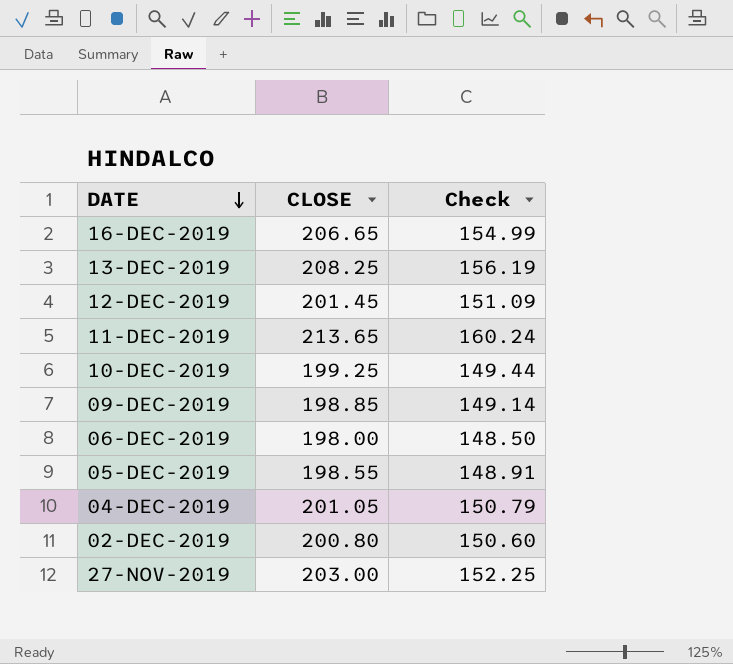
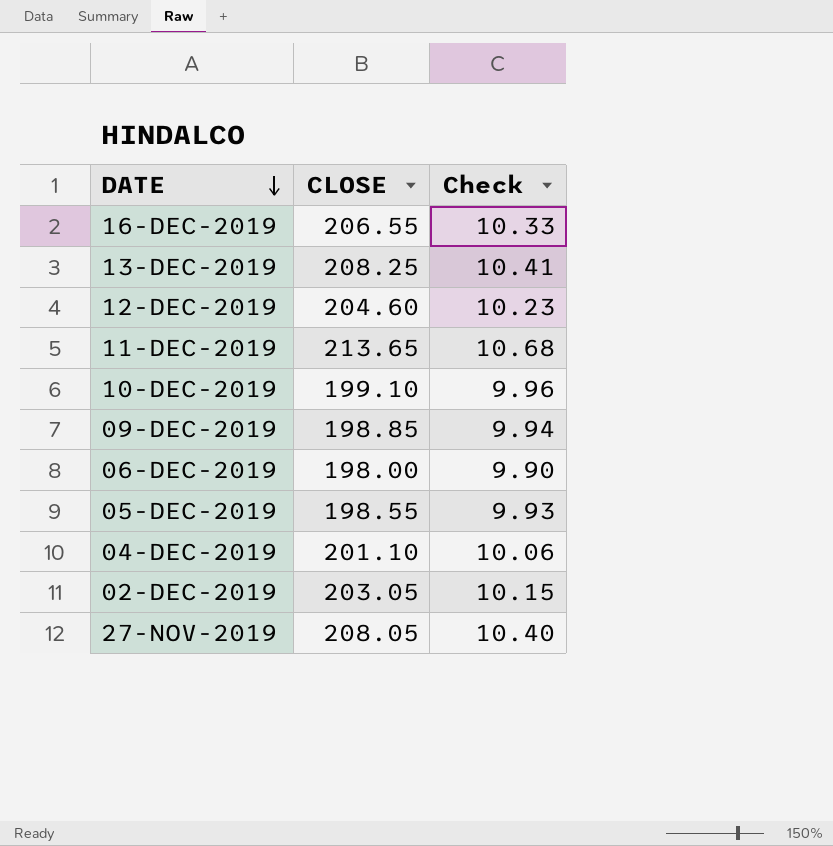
column Check | formula: [CLOSE] * 0.75 -> [CLOSE] * 0.05
16-DEC-2019 | CLOSE: 206.65 -> 206.55
12-DEC-2019 | CLOSE: 201.45 -> 204.60
10-DEC-2019 | CLOSE: 199.25 -> 199.10
04-DEC-2019 | CLOSE: 201.05 -> 201.10
02-DEC-2019 | CLOSE: 200.80 -> 203.05
27-NOV-2019 | CLOSE: 203.00 -> 208.05

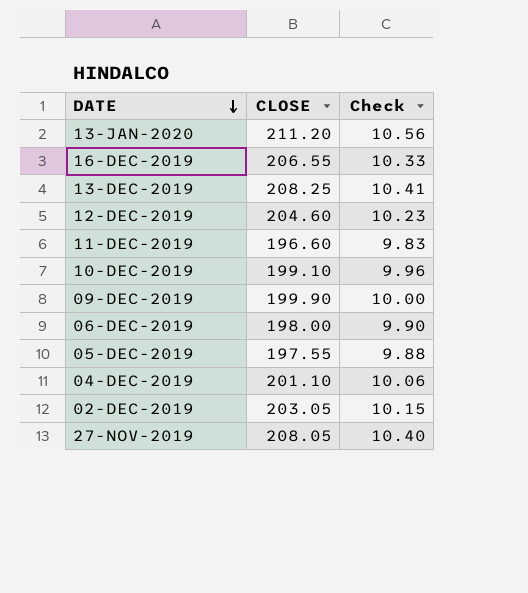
row 13-JAN-2020: none -> 211.20 | 10.56
11-DEC-2019 | CLOSE: 213.65 -> 196.60
11-DEC-2019 | Check: 10.68 -> 9.83
09-DEC-2019 | CLOSE: 198.85 -> 199.90
09-DEC-2019 | Check: 9.94 -> 10.00
05-DEC-2019 | CLOSE: 198.55 -> 197.55
05-DEC-2019 | Check: 9.93 -> 9.88

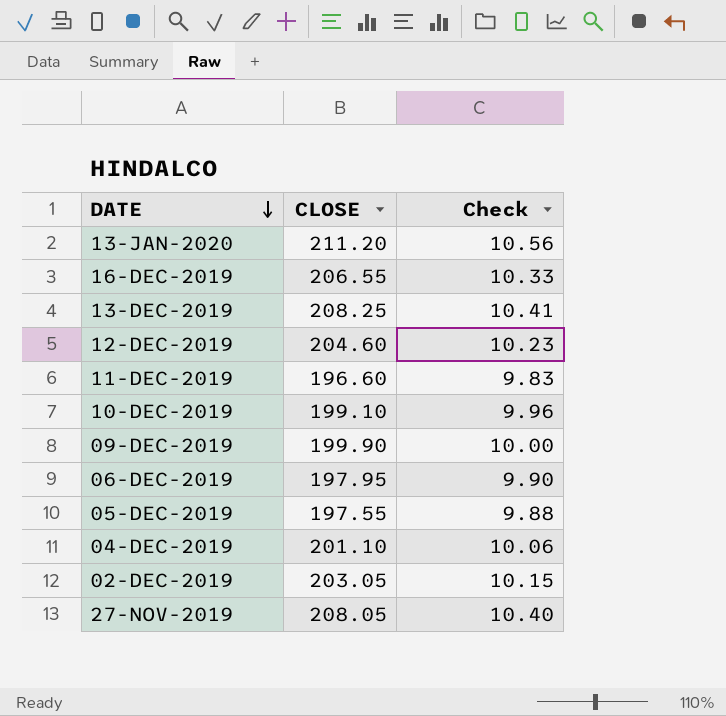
06-DEC-2019 | CLOSE: 198.00 -> 197.95

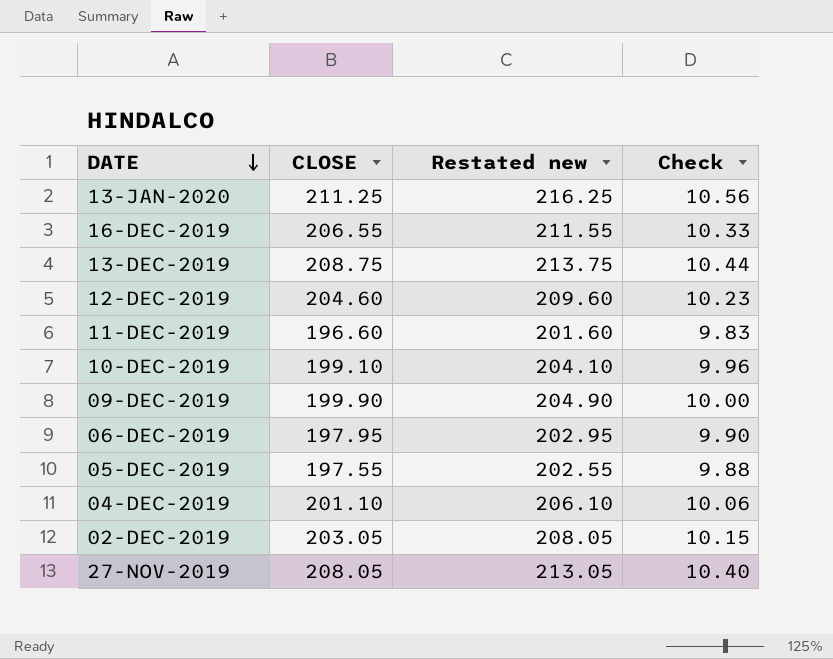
column Restated new | formula: none -> [CLOSE] + 5
13-JAN-2020 | CLOSE: 211.20 -> 211.25
13-DEC-2019 | CLOSE: 208.25 -> 208.75
13-DEC-2019 | Check: 10.41 -> 10.44

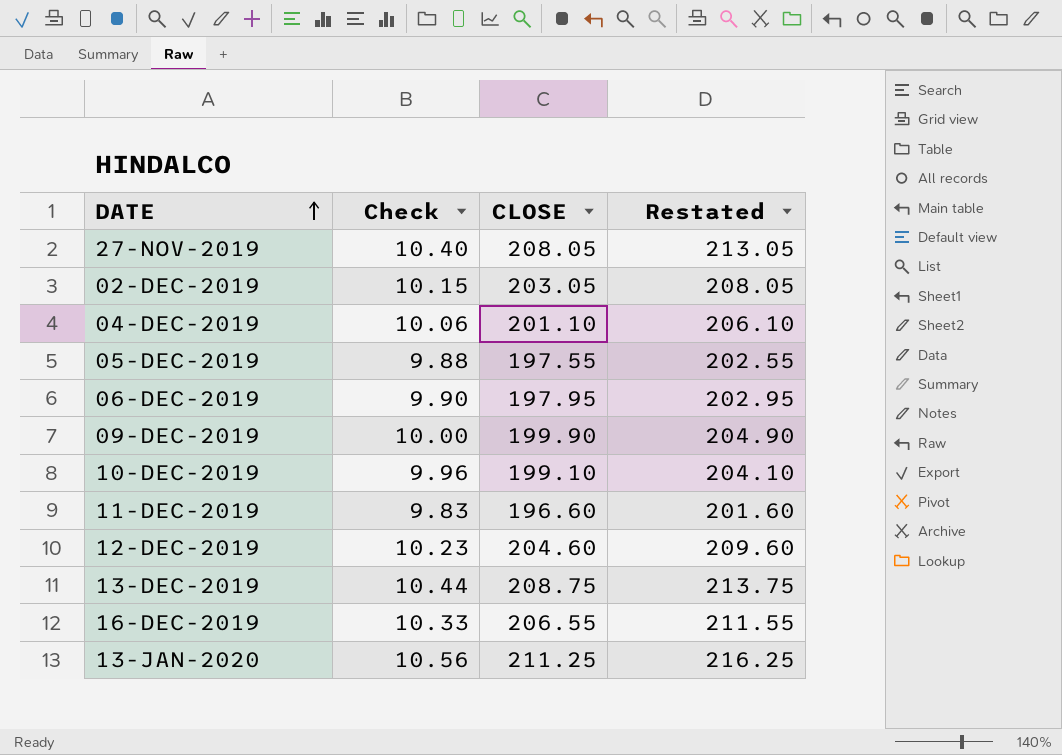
row order: DATE descending -> DATE ascending
column Check | position: 4 -> 2
column name: Restated new -> Restated

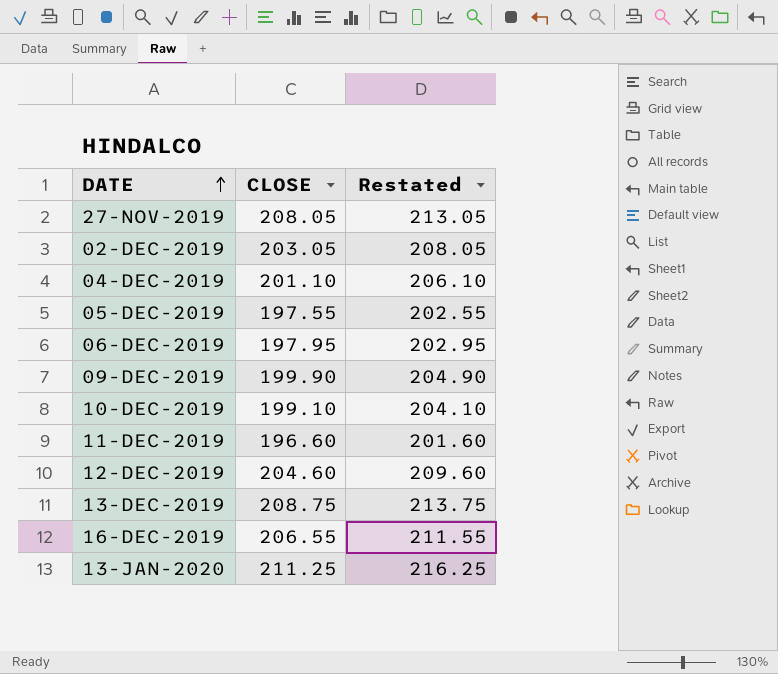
column Check | formula: [CLOSE] * 0.05 -> none

